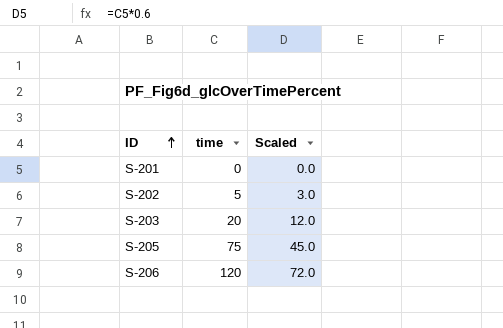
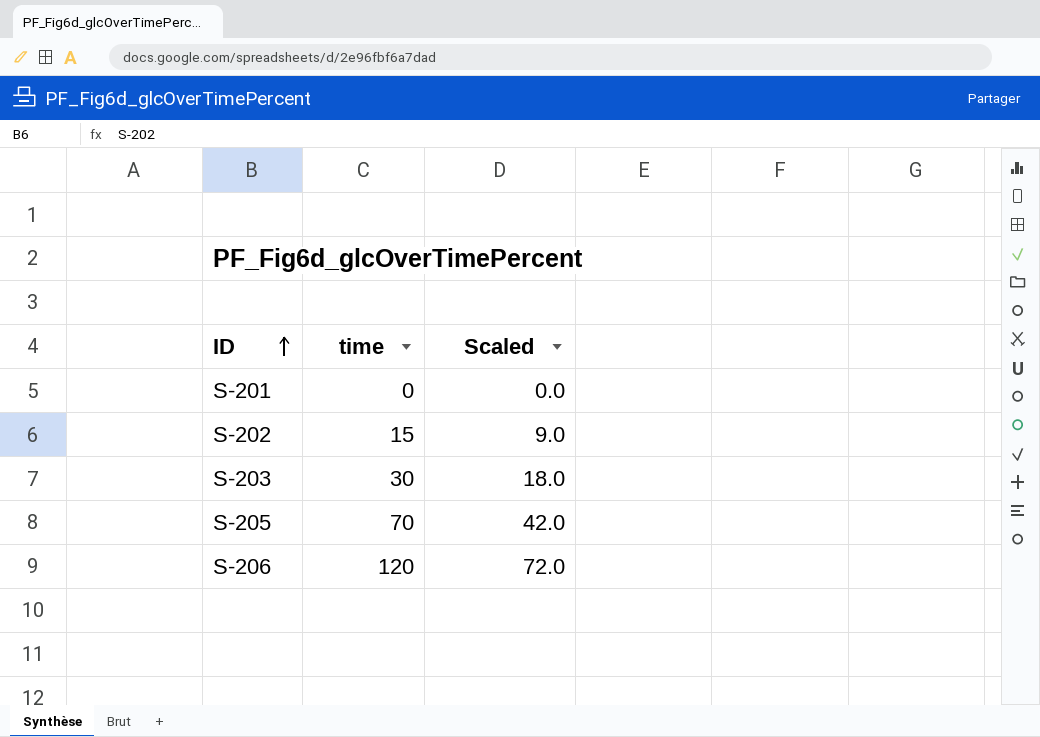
S-202 | time: 5 -> 15
S-202 | Scaled: 3.0 -> 9.0
S-203 | time: 20 -> 30
S-203 | Scaled: 12.0 -> 18.0
S-205 | time: 75 -> 70
S-205 | Scaled: 45.0 -> 42.0

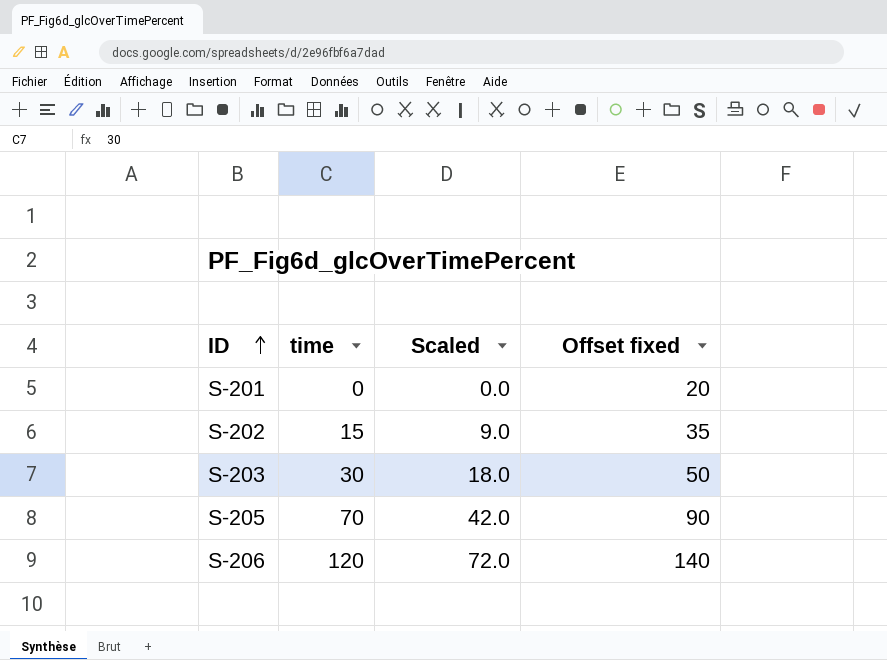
column Offset fixed | formula: none -> [time] + 20

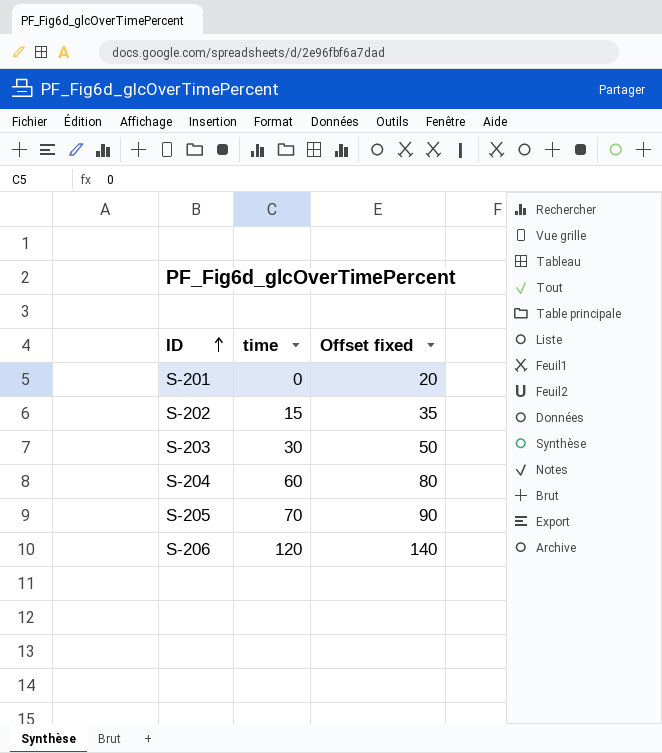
column Scaled | formula: [time] * 0.6 -> none
row S-204: none -> 60 | 80

